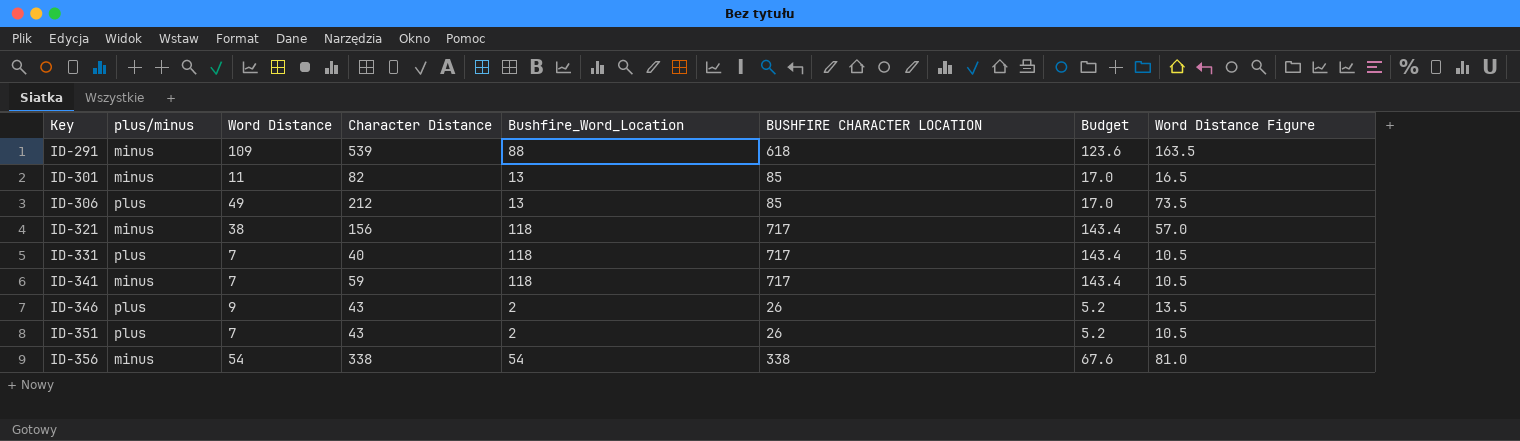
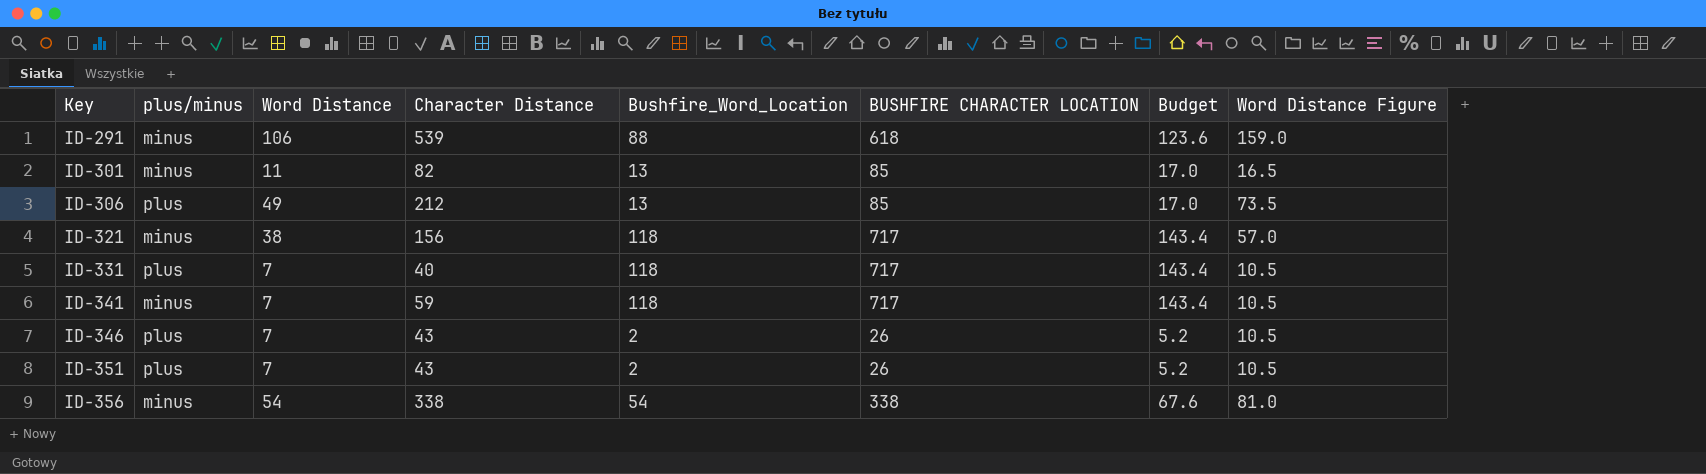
ID-291 | Word Distance: 109 -> 106
ID-291 | Word Distance Figure: 163.5 -> 159.0
ID-346 | Word Distance: 9 -> 7
ID-346 | Word Distance Figure: 13.5 -> 10.5

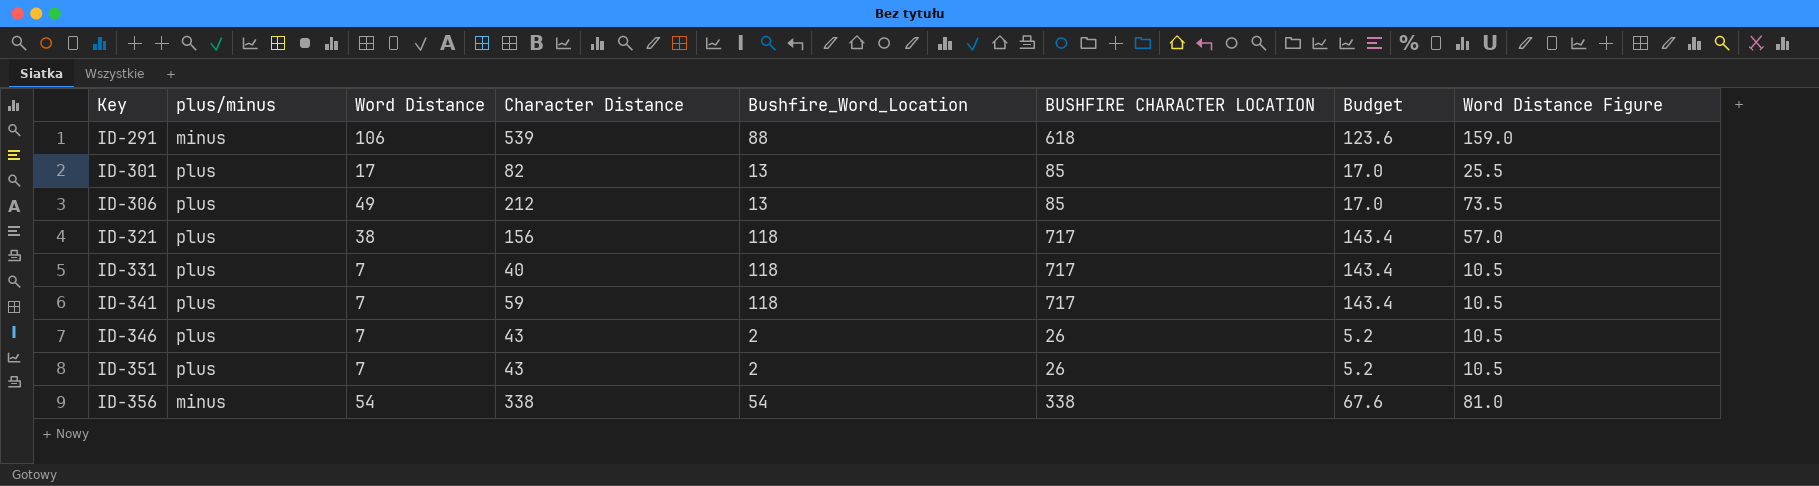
ID-301 | plus/minus: minus -> plus
ID-301 | Word Distance: 11 -> 17
ID-301 | Word Distance Figure: 16.5 -> 25.5
ID-321 | plus/minus: minus -> plus
ID-341 | plus/minus: minus -> plus

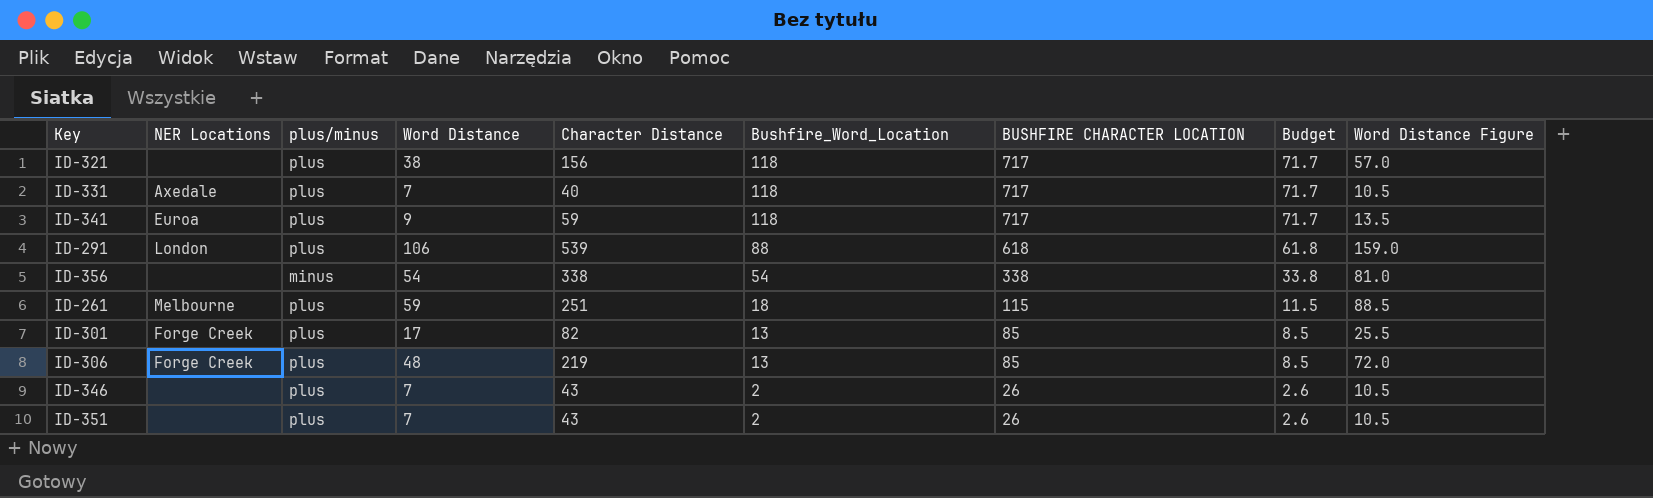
row order: Key ascending -> Bushfire_Word_Location descending
column NER Locations | position: none -> 2
column Budget | formula: [BUSHFIRE CHARACTER LOCATION] * 0.2 -> [BUSHFIRE CHARACTER LOCATION] * 0.1
ID-341 | Word Distance: 7 -> 9
ID-341 | Word Distance Figure: 10.5 -> 13.5
ID-291 | plus/minus: minus -> plus
row ID-261: none -> Melbourne | plus | 59 | 251 | 18 | 115 | 11.5 | 88.5
ID-306 | Word Distance: 49 -> 48
ID-306 | Character Distance: 212 -> 219
ID-306 | Word Distance Figure: 73.5 -> 72.0

